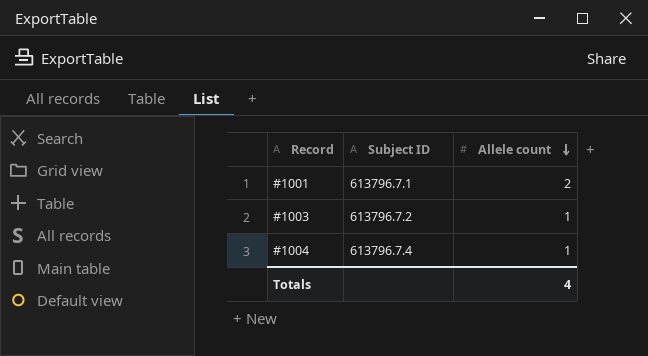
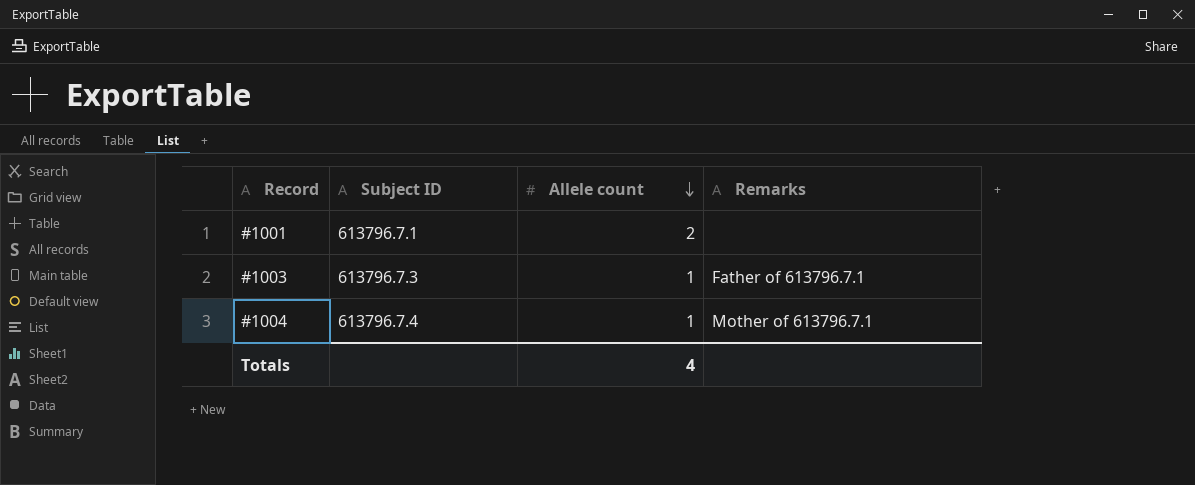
column Remarks | position: none -> 4
#1003 | Subject ID: 613796.7.2 -> 613796.7.3

